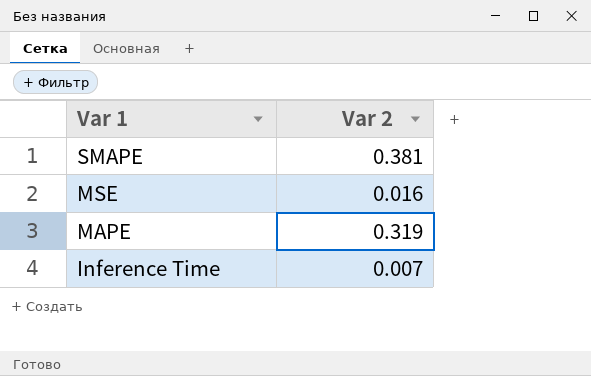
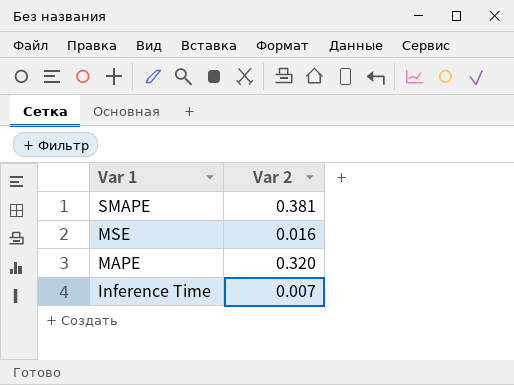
MAPE | Var 2: 0.319 -> 0.320

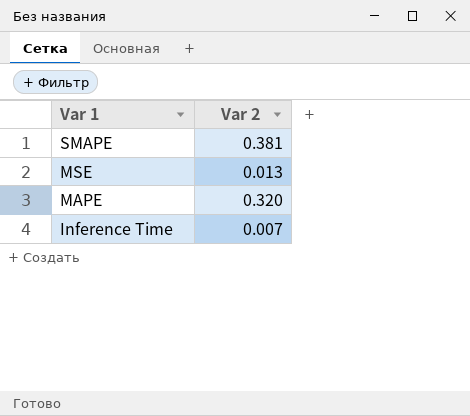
MSE | Var 2: 0.016 -> 0.013

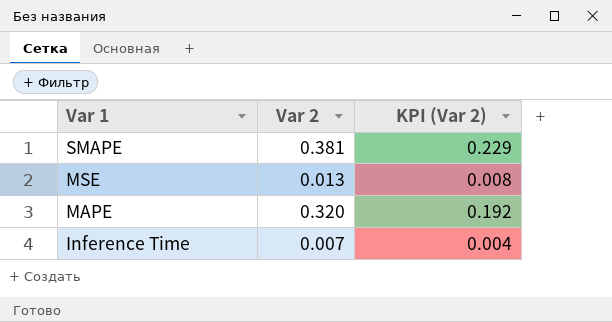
column KPI (Var 2) | formula: none -> [Var 2] * 0.6

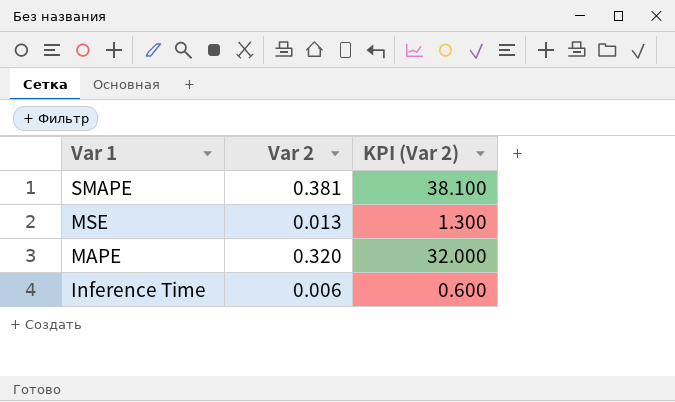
column KPI (Var 2) | formula: [Var 2] * 0.6 -> [Var 2] * 100
Inference Time | Var 2: 0.007 -> 0.006

